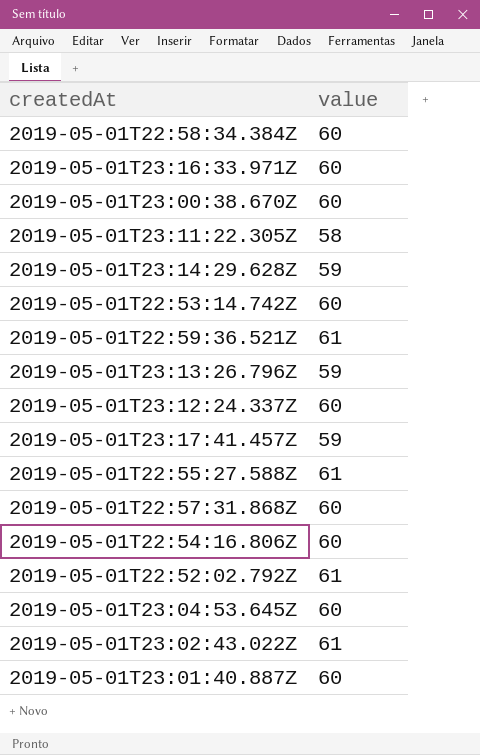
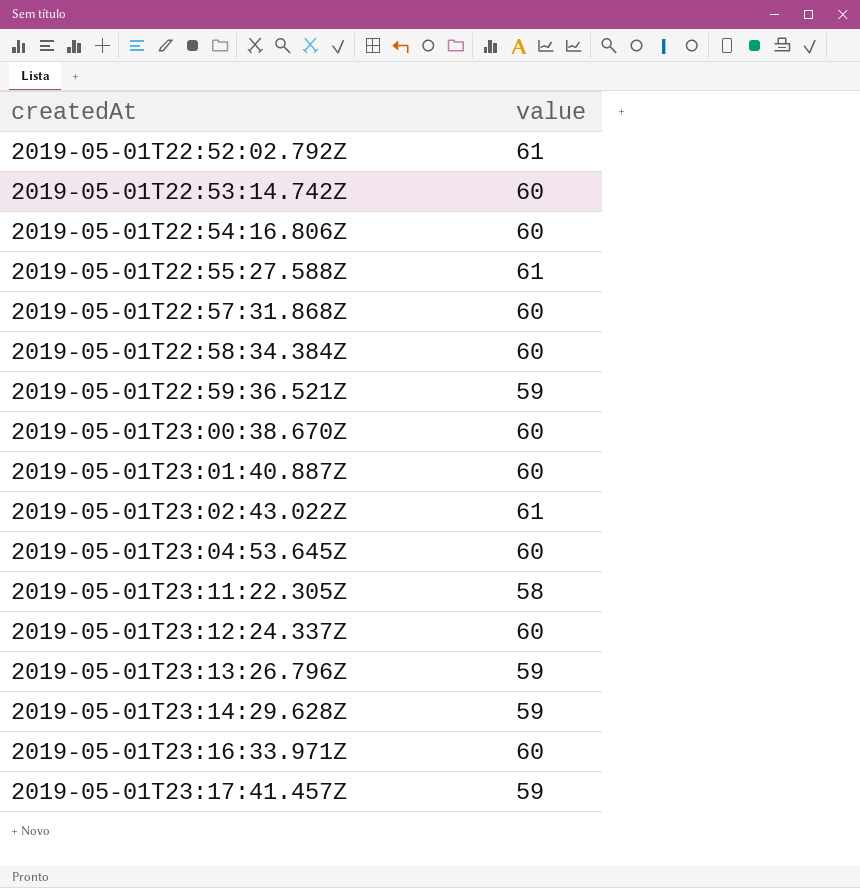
row order: none -> createdAt ascending
2019-05-01T22:59:36.521Z | value: 61 -> 59

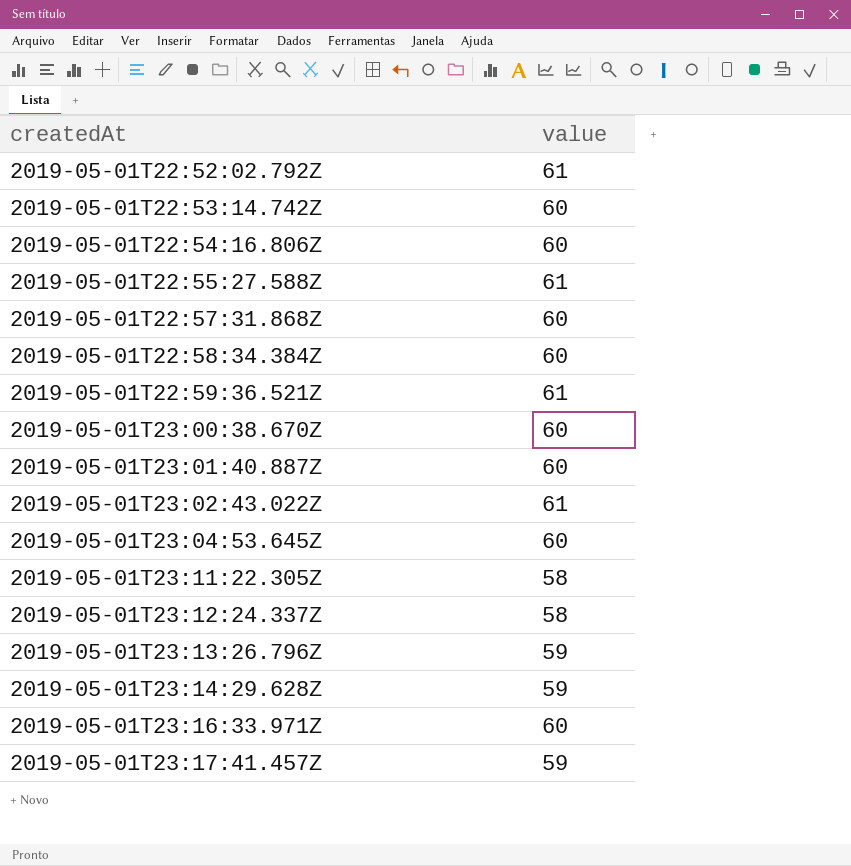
2019-05-01T22:59:36.521Z | value: 59 -> 61
2019-05-01T23:12:24.337Z | value: 60 -> 58

